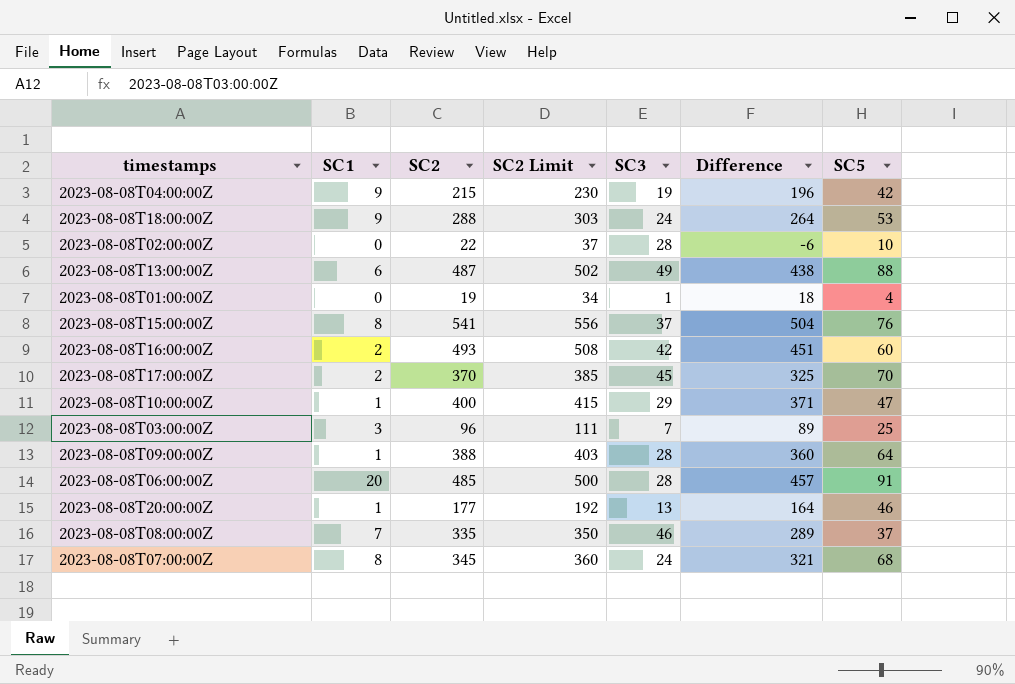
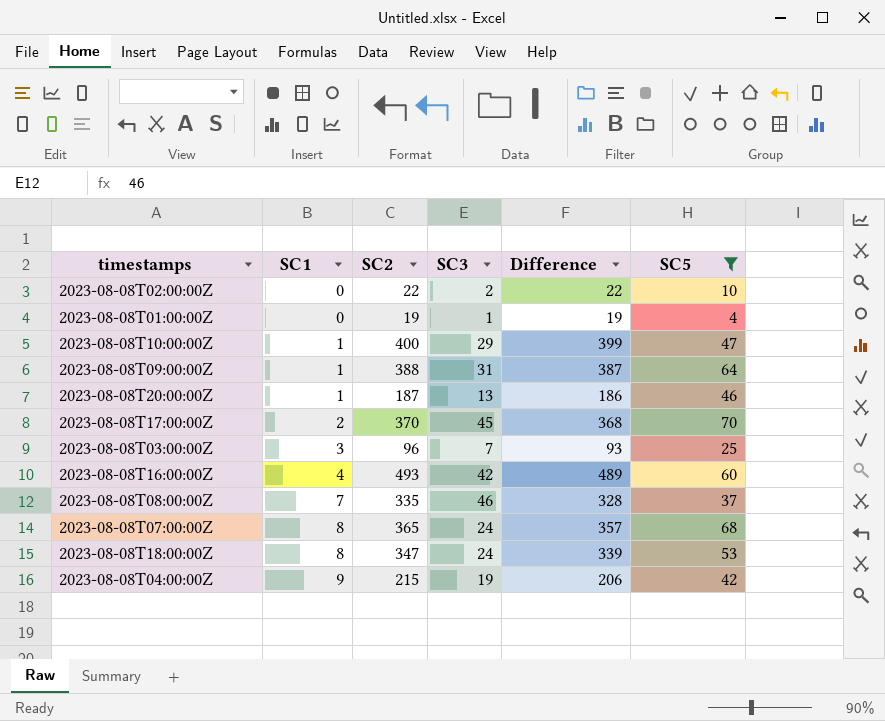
filter: none -> SC5 <= 70
row order: none -> SC1 ascending
column SC2 Limit | formula: [SC2] + 15 -> none
column Difference | formula: [SC2] - [SC3] -> [SC2] - [SC1]
2023-08-08T02:00:00Z | SC3: 28 -> 2
2023-08-08T09:00:00Z | SC3: 28 -> 31
2023-08-08T20:00:00Z | SC2: 177 -> 187
2023-08-08T16:00:00Z | SC1: 2 -> 4
2023-08-08T07:00:00Z | SC2: 345 -> 365
2023-08-08T18:00:00Z | SC1: 9 -> 8
2023-08-08T18:00:00Z | SC2: 288 -> 347

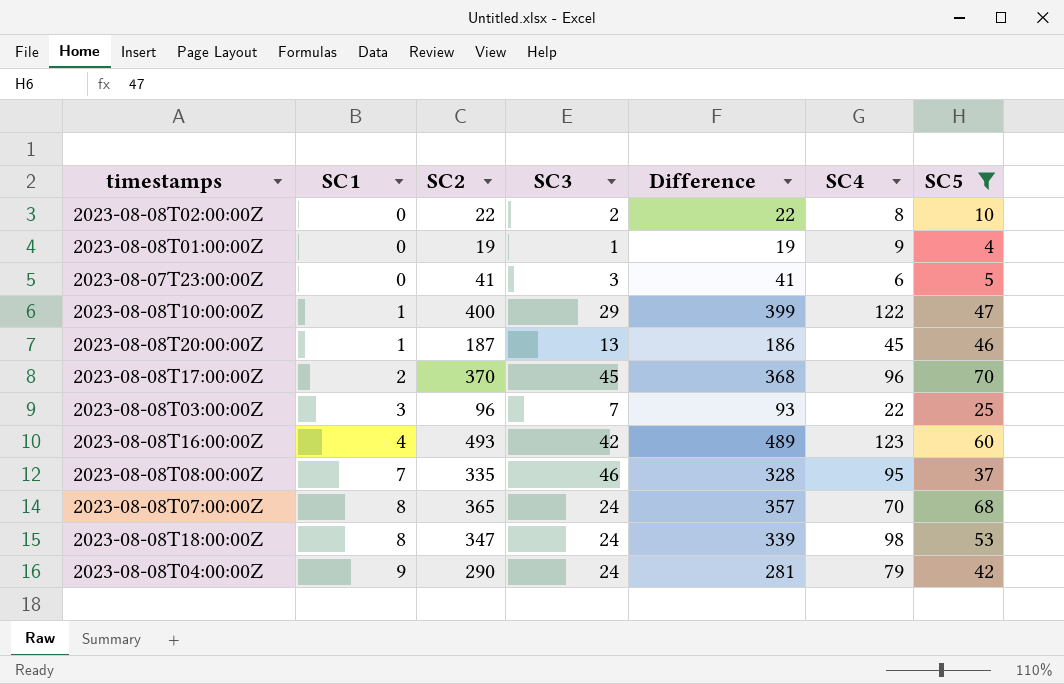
column SC4 | position: none -> 6
row 2023-08-08T09:00:00Z: 1 | 388 | 31 | 387 | 64 -> none
row 2023-08-07T23:00:00Z: none -> 0 | 41 | 3 | 41 | 6 | 5
2023-08-08T04:00:00Z | SC2: 215 -> 290
2023-08-08T04:00:00Z | SC3: 19 -> 24
2023-08-08T04:00:00Z | Difference: 206 -> 281

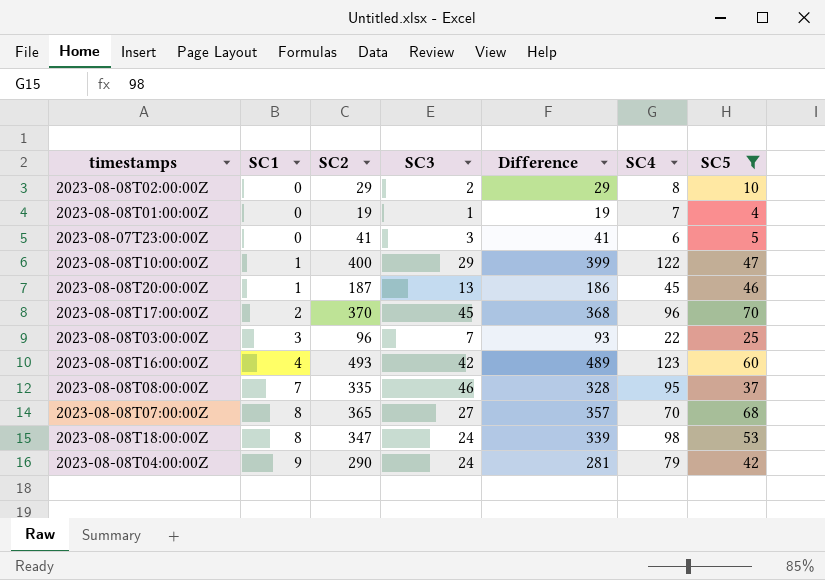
2023-08-08T02:00:00Z | SC2: 22 -> 29
2023-08-08T02:00:00Z | Difference: 22 -> 29
2023-08-08T01:00:00Z | SC4: 9 -> 7
2023-08-08T07:00:00Z | SC3: 24 -> 27

